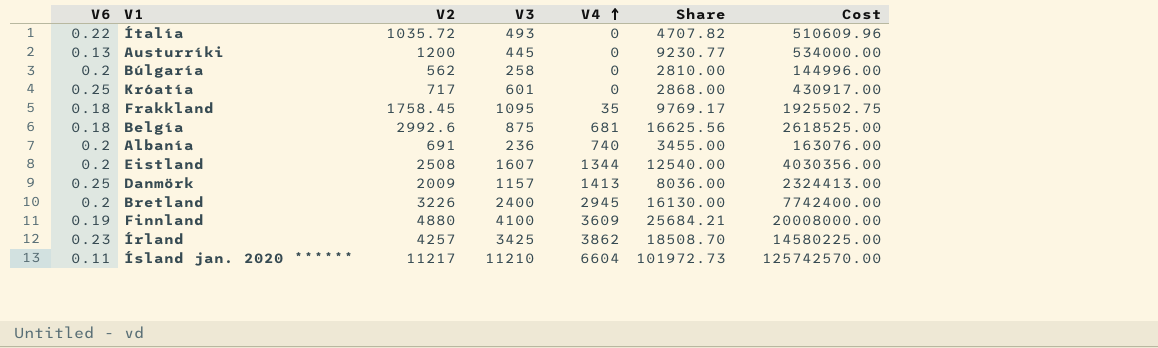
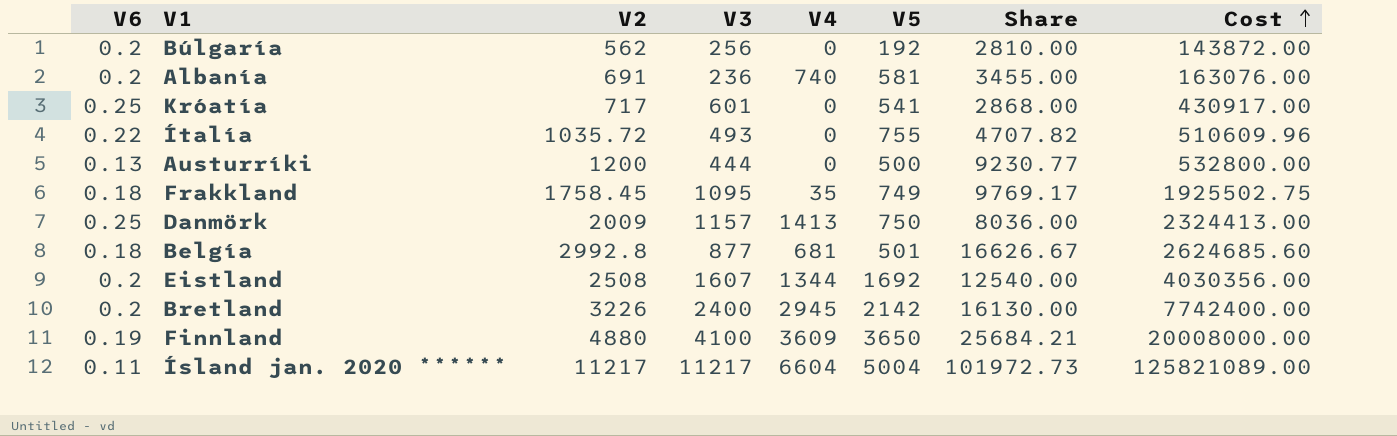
row order: V4 ascending -> Cost ascending
column V5 | position: none -> 6
row Írland: 0.23 | 4257 | 3425 | 3862 | 18508.70 | 14580225.00 -> none
Búlgaría | V3: 258 -> 256
Búlgaría | Cost: 144996.00 -> 143872.00
Austurríki | V3: 445 -> 444
Austurríki | Cost: 534000.00 -> 532800.00
Belgía | V2: 2992.6 -> 2992.8
Belgía | V3: 875 -> 877
Belgía | Share: 16625.56 -> 16626.67
Belgía | Cost: 2618525.00 -> 2624685.60
Ísland jan. 2020 ****** | V3: 11210 -> 11217
Ísland jan. 2020 ****** | Cost: 125742570.00 -> 125821089.00

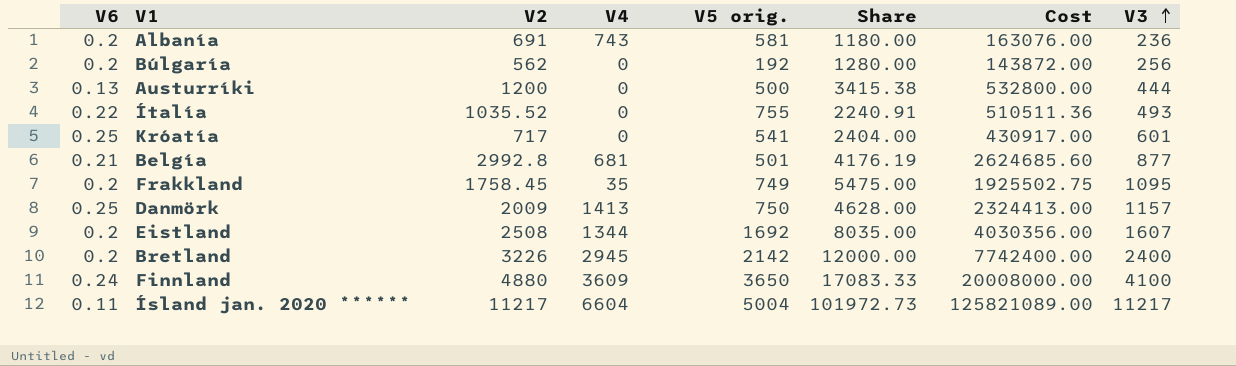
row order: Cost ascending -> V3 ascending
column name: V5 -> V5 orig.
column Share | formula: [V2] / [V6] -> [V3] / [V6]
column V3 | position: 4 -> 8
Albanía | V4: 740 -> 743
Ítalía | V2: 1035.72 -> 1035.52
Ítalía | Cost: 510609.96 -> 510511.36
Belgía | V6: 0.18 -> 0.21
Frakkland | V6: 0.18 -> 0.2
Finnland | V6: 0.19 -> 0.24

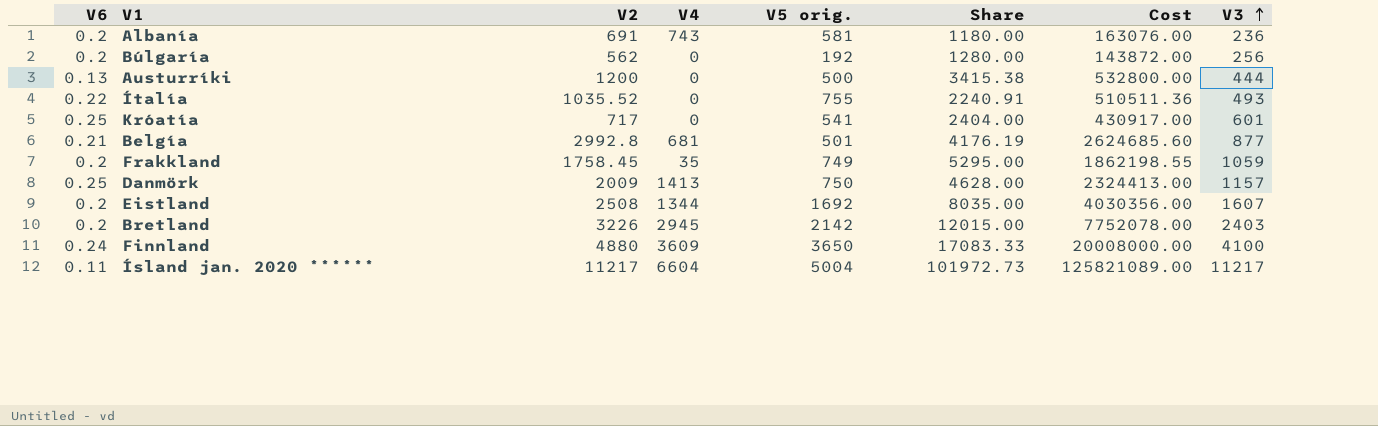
Frakkland | Share: 5475.00 -> 5295.00
Frakkland | Cost: 1925502.75 -> 1862198.55
Frakkland | V3: 1095 -> 1059
Bretland | Share: 12000.00 -> 12015.00
Bretland | Cost: 7742400.00 -> 7752078.00
Bretland | V3: 2400 -> 2403

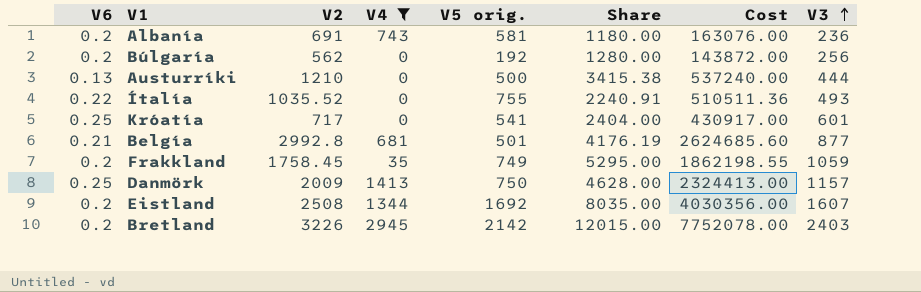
filter: none -> V4 <= 2945
Austurríki | V2: 1200 -> 1210
Austurríki | Cost: 532800.00 -> 537240.00

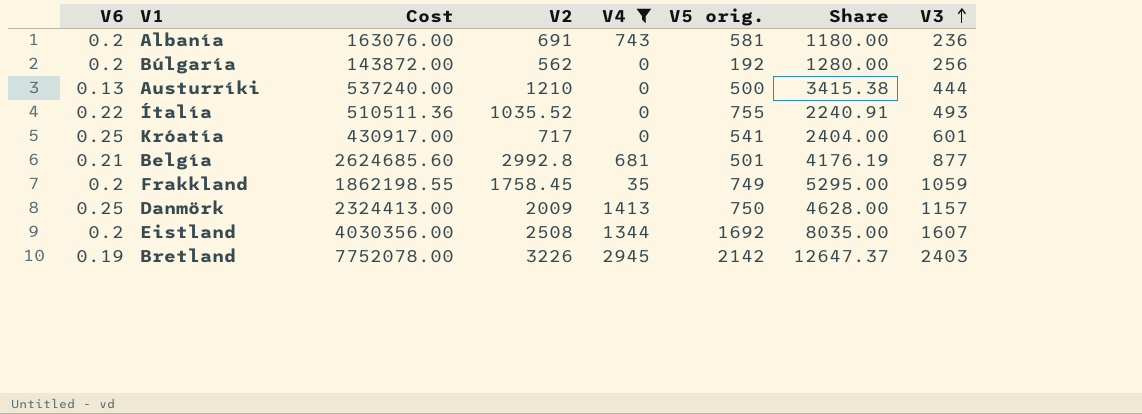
column Cost | position: 7 -> 3
Bretland | V6: 0.2 -> 0.19
Bretland | Share: 12015.00 -> 12647.37

